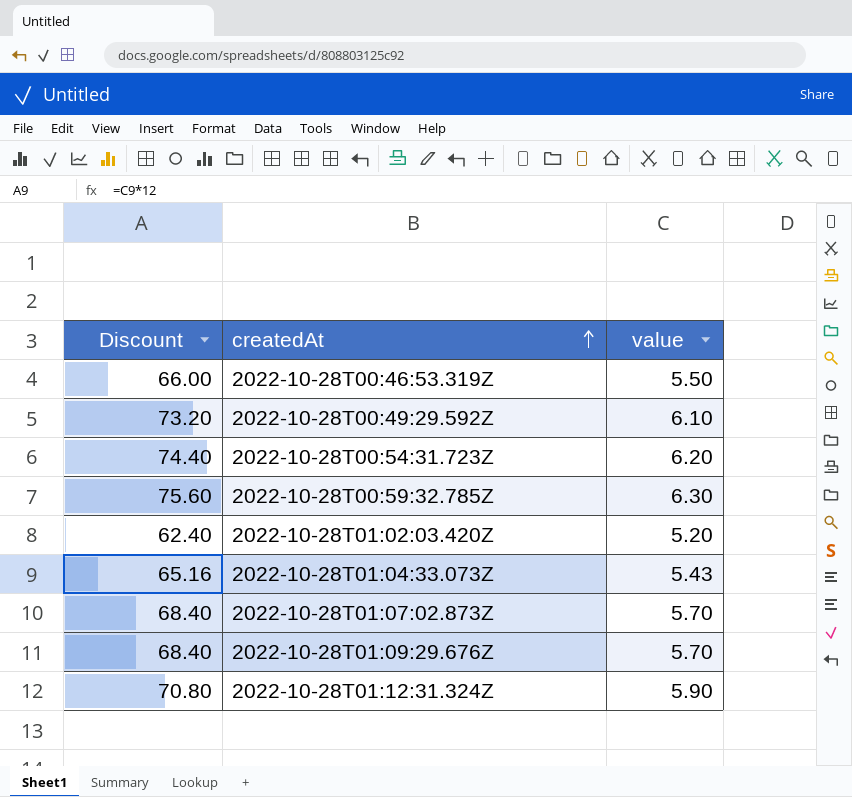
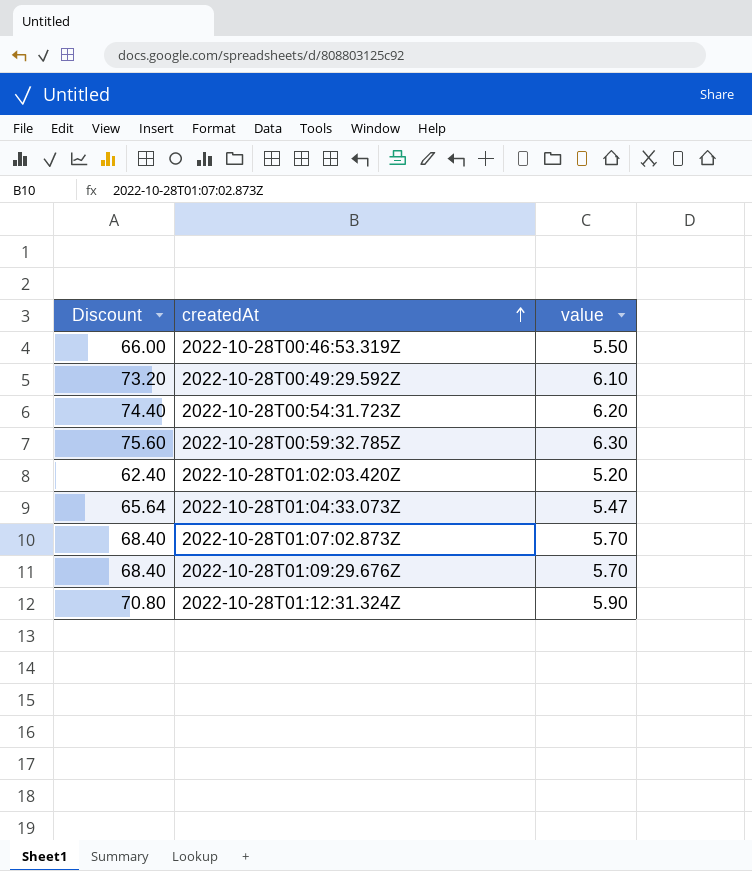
2022-10-28T01:04:33.073Z | Discount: 65.16 -> 65.64
2022-10-28T01:04:33.073Z | value: 5.43 -> 5.47

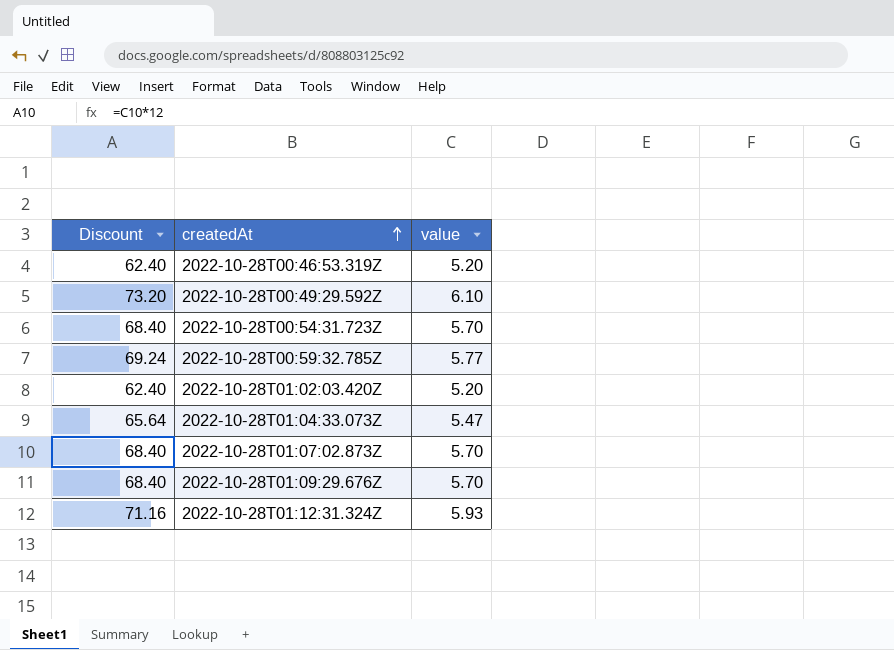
2022-10-28T00:46:53.319Z | Discount: 66.00 -> 62.40
2022-10-28T00:46:53.319Z | value: 5.50 -> 5.20
2022-10-28T00:54:31.723Z | Discount: 74.40 -> 68.40
2022-10-28T00:54:31.723Z | value: 6.20 -> 5.70
2022-10-28T00:59:32.785Z | Discount: 75.60 -> 69.24
2022-10-28T00:59:32.785Z | value: 6.30 -> 5.77
2022-10-28T01:12:31.324Z | Discount: 70.80 -> 71.16
2022-10-28T01:12:31.324Z | value: 5.90 -> 5.93

